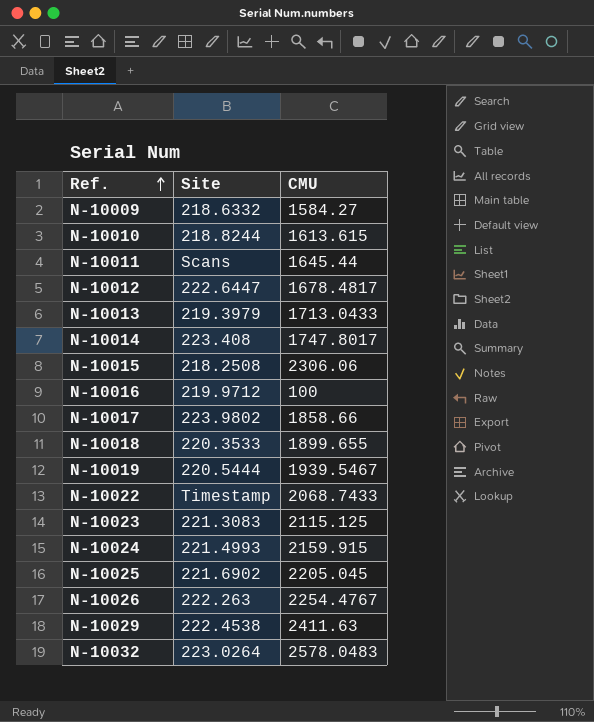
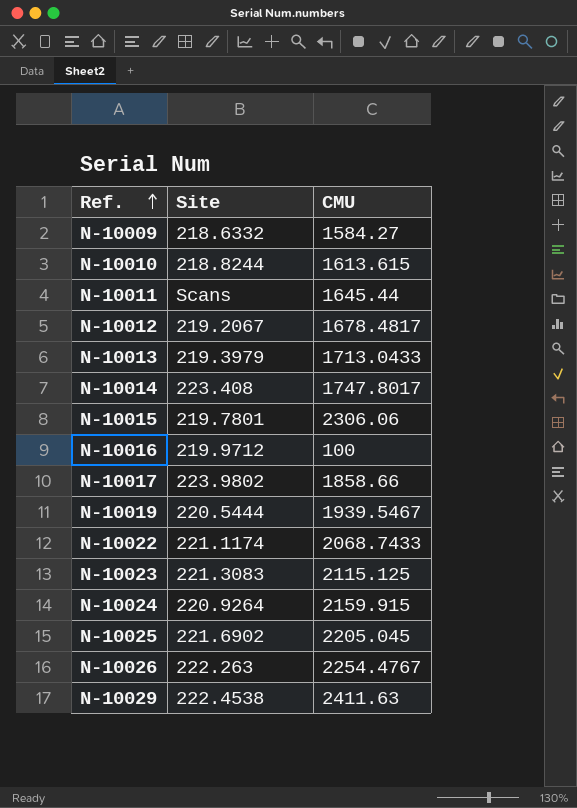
row N-10018: 220.3533 | 1899.655 -> none
row N-10032: 223.0264 | 2578.0483 -> none
N-10012 | Site: 222.6447 -> 219.2067
N-10015 | Site: 218.2508 -> 219.7801
N-10022 | Site: Timestamp -> 221.1174
N-10024 | Site: 221.4993 -> 220.9264

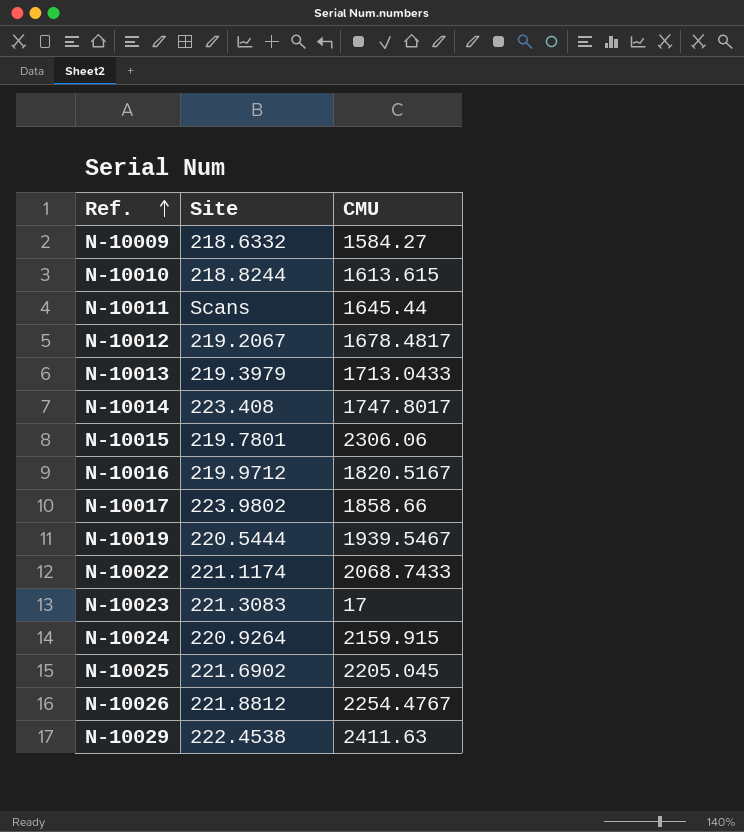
N-10016 | CMU: 100 -> 1820.5167
N-10023 | CMU: 2115.125 -> 17
N-10026 | Site: 222.263 -> 221.8812

